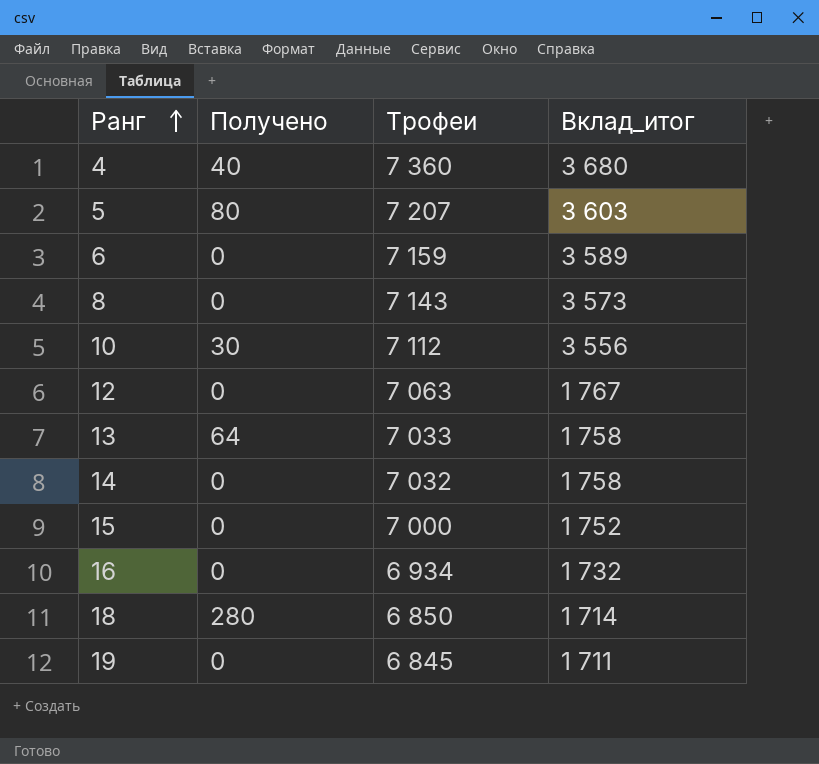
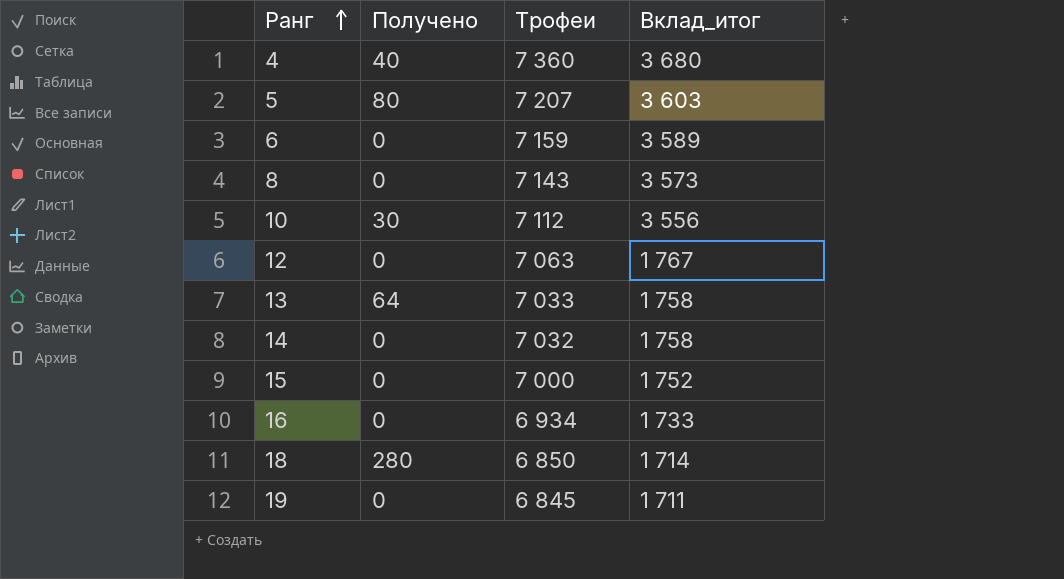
16 | Вклад_итог: 1 732 -> 1 733

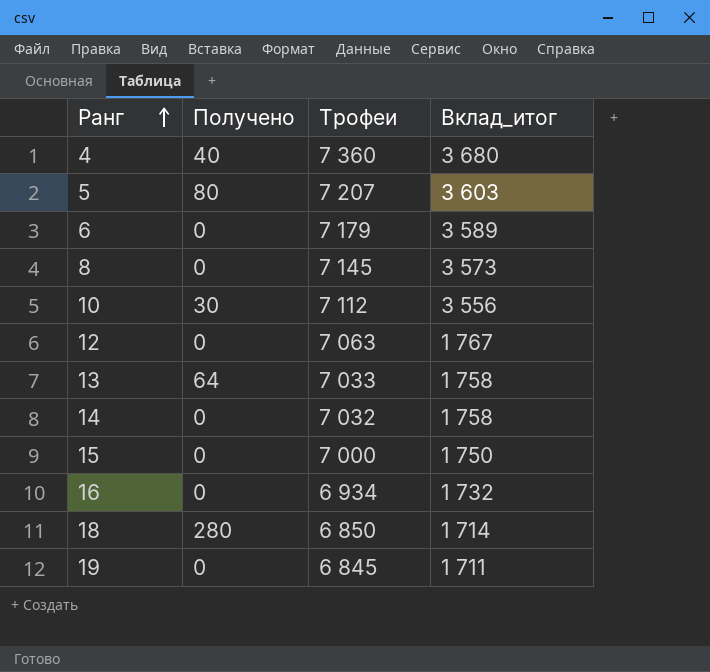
6 | Трофеи: 7 159 -> 7 179
8 | Трофеи: 7 143 -> 7 145
15 | Вклад_итог: 1 752 -> 1 750
16 | Вклад_итог: 1 733 -> 1 732

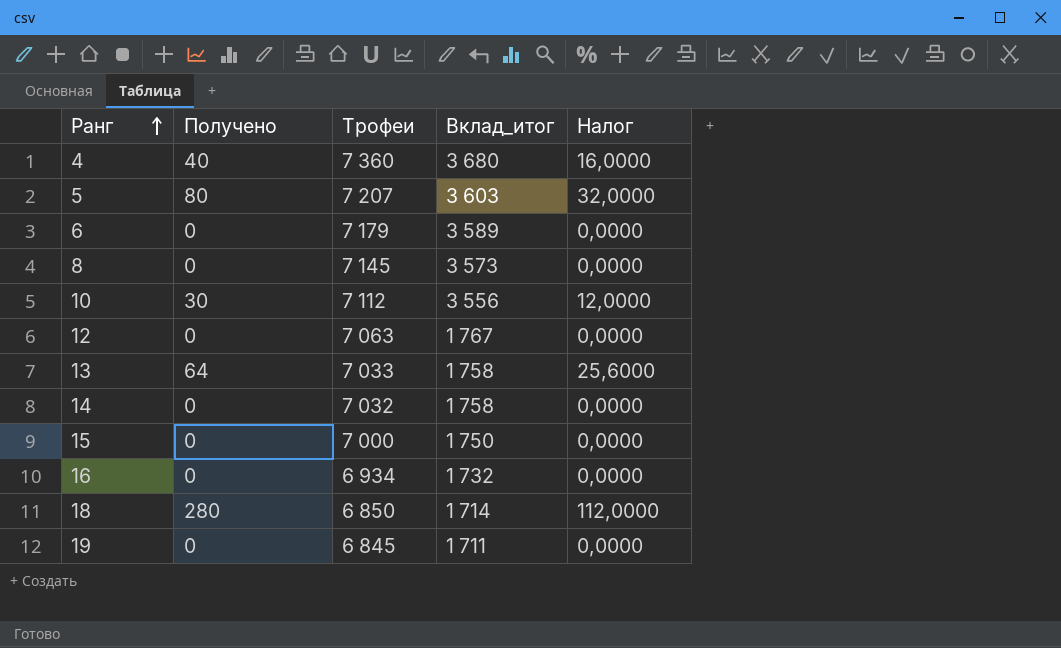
column Налог | formula: none -> [Получено] * 0,4

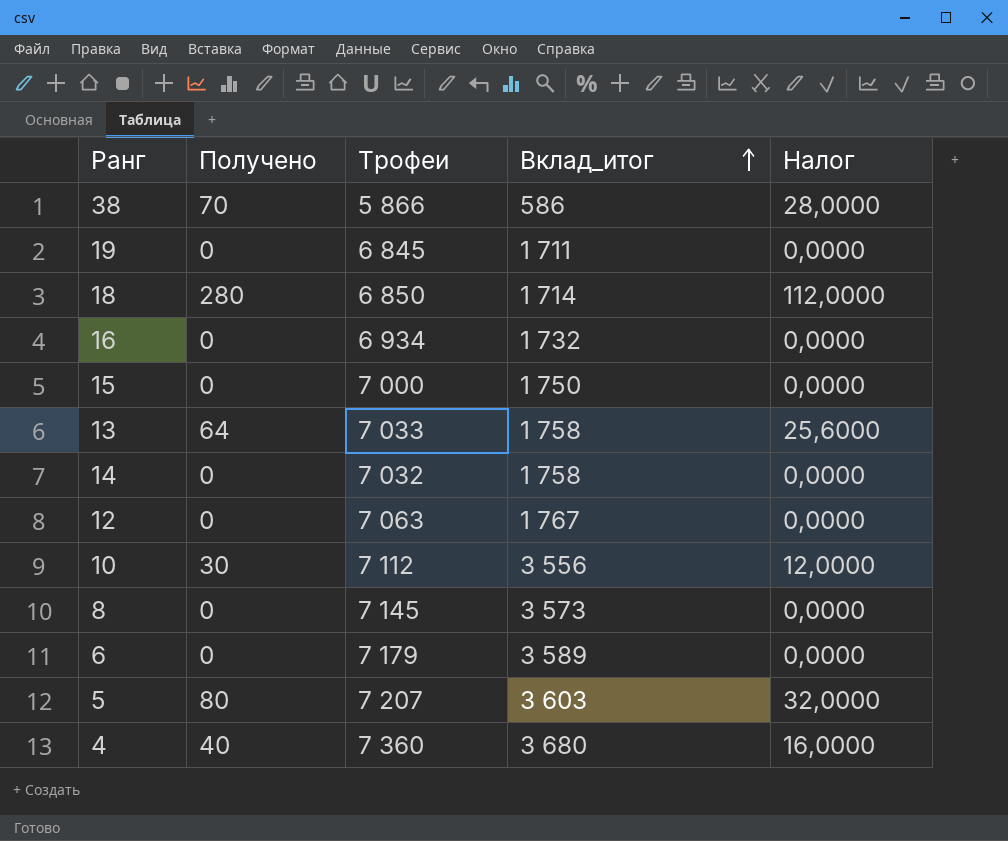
row order: Ранг ascending -> Вклад_итог ascending
row 38: none -> 70 | 5 866 | 586 | 28,0000

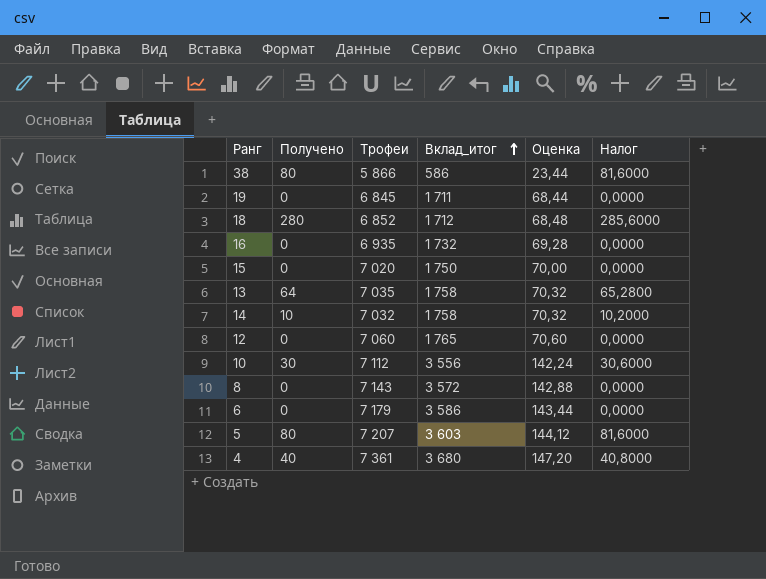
column Оценка | formula: none -> [Вклад_итог] * 0,04
column Налог | formula: [Получено] * 0,4 -> [Получено] * 1,02
38 | Получено: 70 -> 80
18 | Трофеи: 6 850 -> 6 852
18 | Вклад_итог: 1 714 -> 1 712
16 | Трофеи: 6 934 -> 6 935
15 | Трофеи: 7 000 -> 7 020
13 | Трофеи: 7 033 -> 7 035
14 | Получено: 0 -> 10
12 | Трофеи: 7 063 -> 7 060
12 | Вклад_итог: 1 767 -> 1 765
8 | Трофеи: 7 145 -> 7 143
8 | Вклад_итог: 3 573 -> 3 572
6 | Вклад_итог: 3 589 -> 3 586
4 | Трофеи: 7 360 -> 7 361

